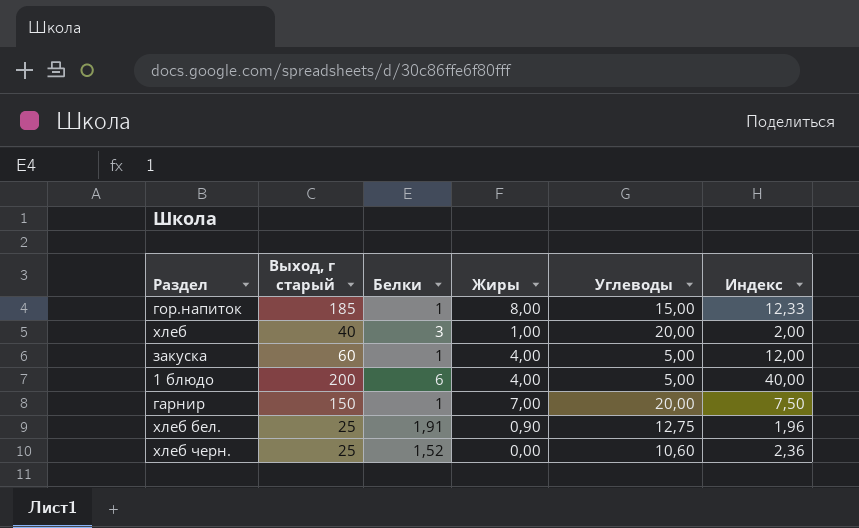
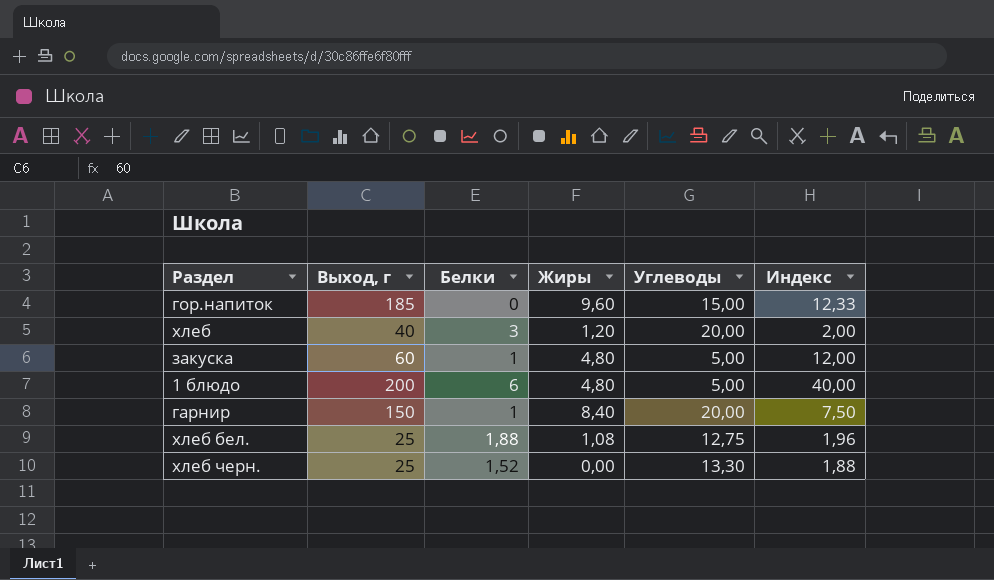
column name: Выход, г старый -> Выход, г
гор.напиток | Белки: 1 -> 0
гор.напиток | Жиры: 8,00 -> 9,60
хлеб | Жиры: 1,00 -> 1,20
закуска | Жиры: 4,00 -> 4,80
1 блюдо | Жиры: 4,00 -> 4,80
гарнир | Жиры: 7,00 -> 8,40
хлеб бел. | Белки: 1,91 -> 1,88
хлеб бел. | Жиры: 0,90 -> 1,08
хлеб черн. | Углеводы: 10,60 -> 13,30
хлеб черн. | Индекс: 2,36 -> 1,88

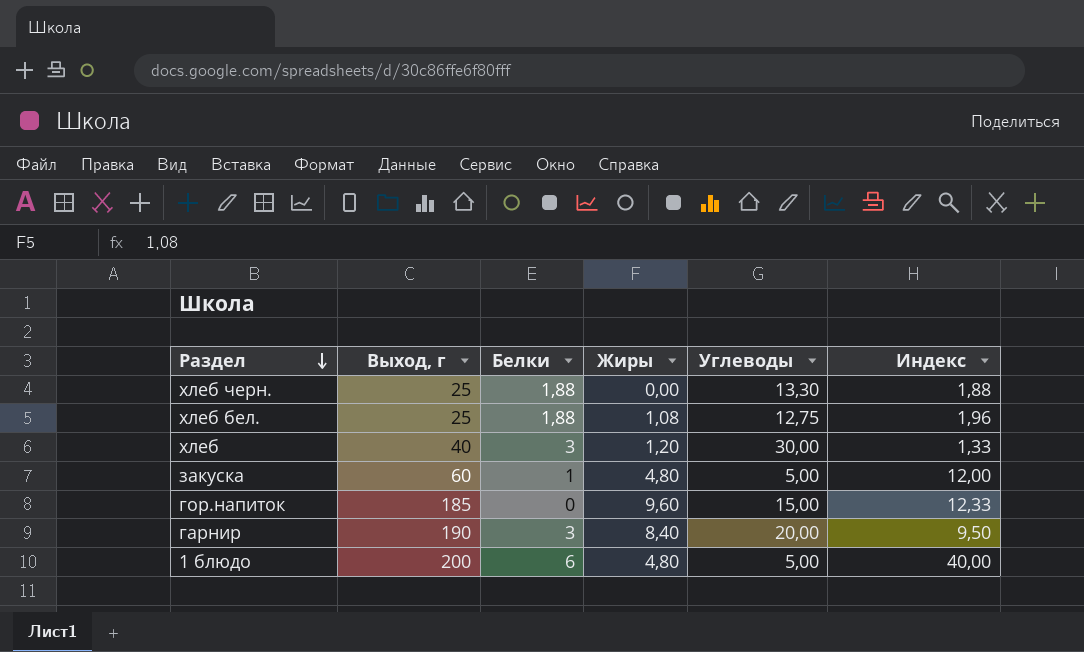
row order: none -> Раздел descending
хлеб черн. | Белки: 1,52 -> 1,88
хлеб | Углеводы: 20,00 -> 30,00
хлеб | Индекс: 2,00 -> 1,33
гарнир | Выход, г: 150 -> 190
гарнир | Белки: 1 -> 3
гарнир | Индекс: 7,50 -> 9,50

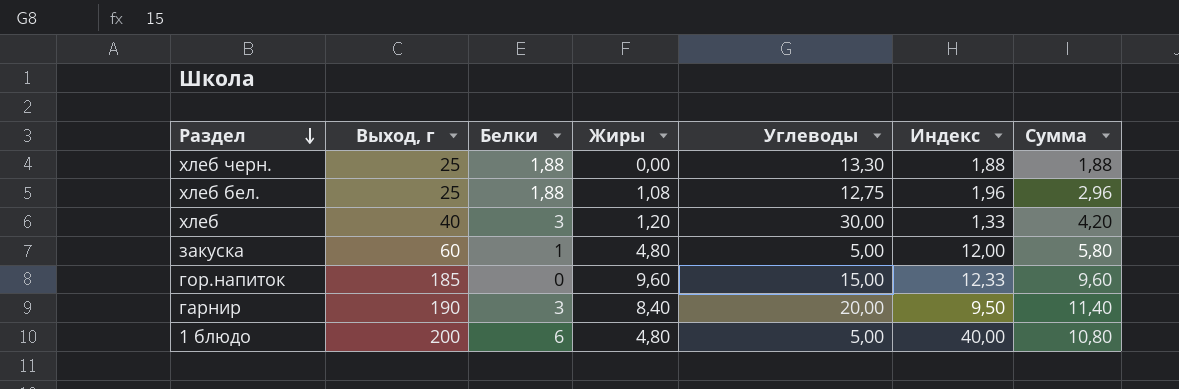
column Сумма | formula: none -> [Белки] + [Жиры]

